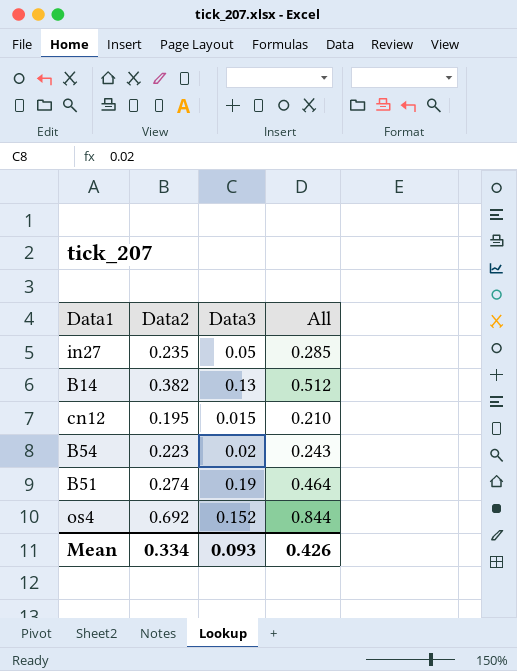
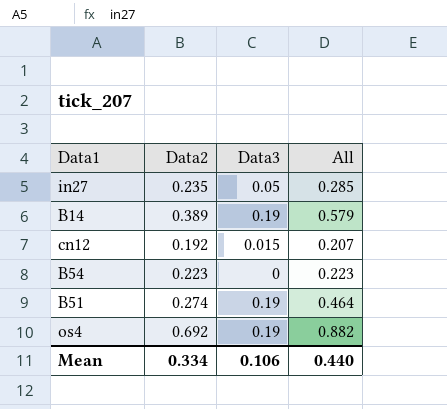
B14 | Data2: 0.382 -> 0.389
B14 | Data3: 0.13 -> 0.19
B14 | All: 0.512 -> 0.579
cn12 | Data2: 0.195 -> 0.192
cn12 | All: 0.210 -> 0.207
B54 | Data3: 0.02 -> 0
B54 | All: 0.243 -> 0.223
os4 | Data3: 0.152 -> 0.19
os4 | All: 0.844 -> 0.882
Mean | Data3: 0.093 -> 0.106
Mean | All: 0.426 -> 0.440

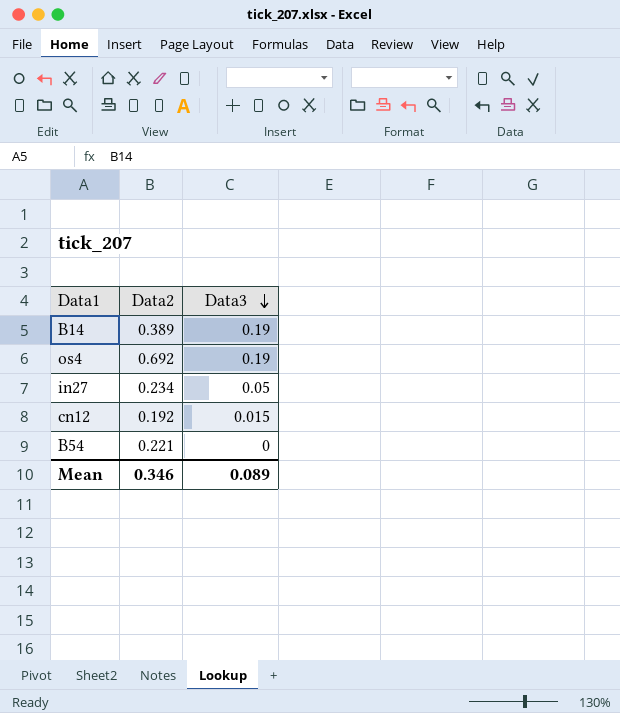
row order: none -> Data3 descending
column All | formula: [Data2] + [Data3] -> none
row B51: 0.274 | 0.19 | 0.464 -> none
in27 | Data2: 0.235 -> 0.234
B54 | Data2: 0.223 -> 0.221
Mean | Data2: 0.334 -> 0.346
Mean | Data3: 0.106 -> 0.089

